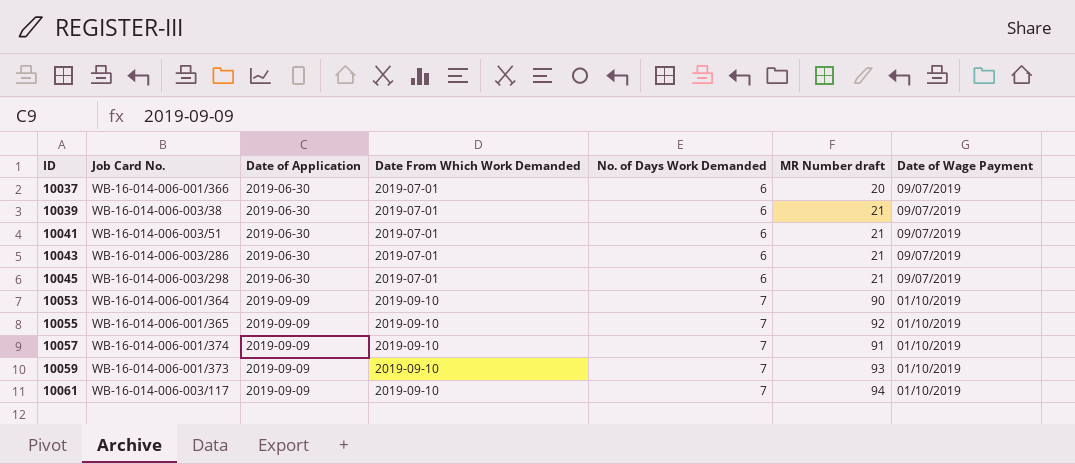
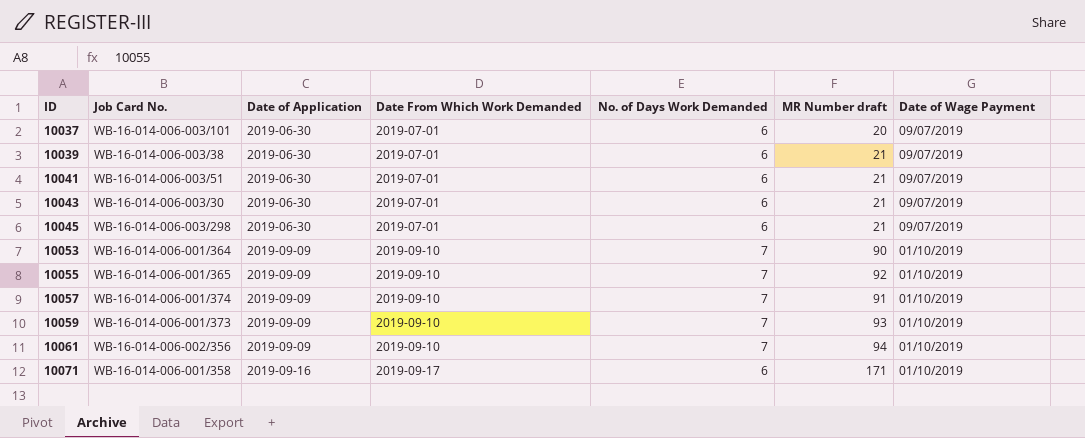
10037 | Job Card No.: WB-16-014-006-001/366 -> WB-16-014-006-003/101
10043 | Job Card No.: WB-16-014-006-003/286 -> WB-16-014-006-003/30
10061 | Job Card No.: WB-16-014-006-003/117 -> WB-16-014-006-002/356
row 10071: none -> WB-16-014-006-001/358 | 2019-09-16 | 2019-09-17 | 6 | 171 | 01/10/2019

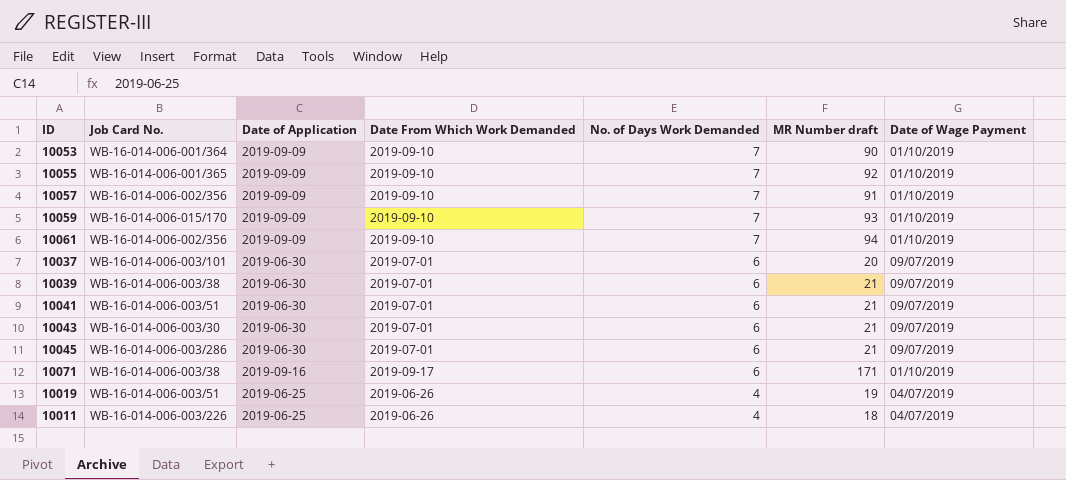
row order: ID ascending -> No. of Days Work Demanded descending
10057 | Job Card No.: WB-16-014-006-001/374 -> WB-16-014-006-002/356
10059 | Job Card No.: WB-16-014-006-001/373 -> WB-16-014-006-015/170
10045 | Job Card No.: WB-16-014-006-003/298 -> WB-16-014-006-003/286
10071 | Job Card No.: WB-16-014-006-001/358 -> WB-16-014-006-003/38
row 10019: none -> WB-16-014-006-003/51 | 2019-06-25 | 2019-06-26 | 4 | 19 | 04/07/2019
row 10011: none -> WB-16-014-006-003/226 | 2019-06-25 | 2019-06-26 | 4 | 18 | 04/07/2019

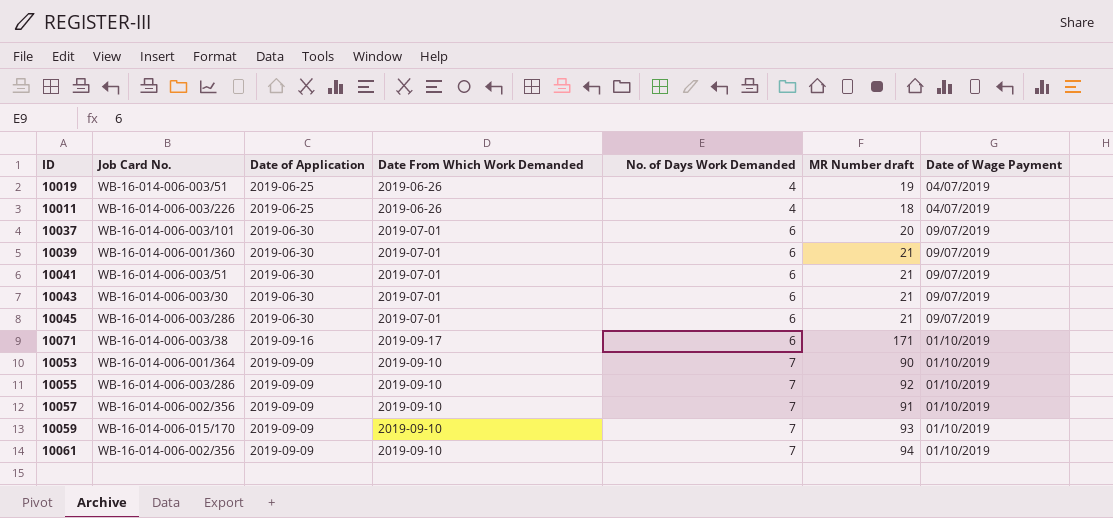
row order: No. of Days Work Demanded descending -> No. of Days Work Demanded ascending
10039 | Job Card No.: WB-16-014-006-003/38 -> WB-16-014-006-001/360
10055 | Job Card No.: WB-16-014-006-001/365 -> WB-16-014-006-003/286

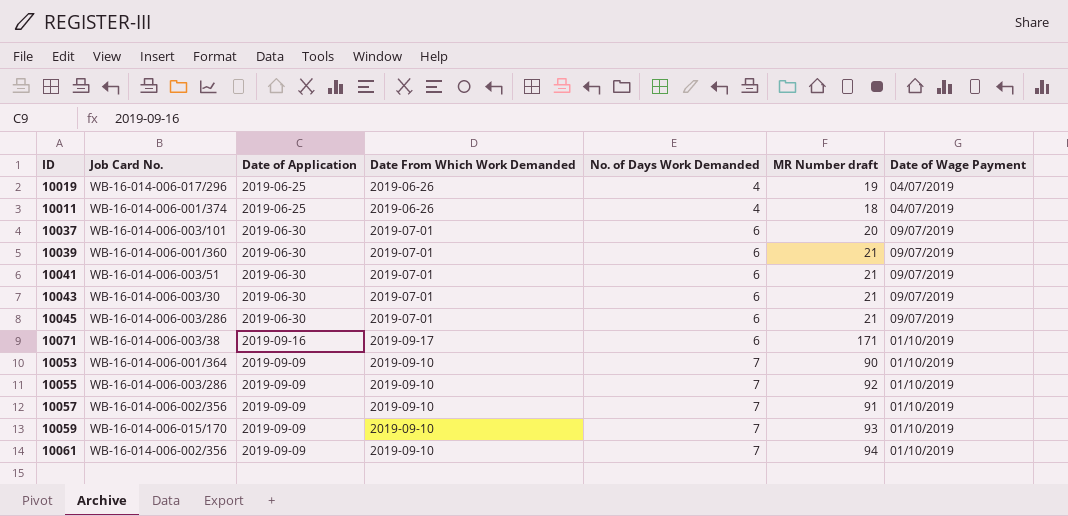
10019 | Job Card No.: WB-16-014-006-003/51 -> WB-16-014-006-017/296
10011 | Job Card No.: WB-16-014-006-003/226 -> WB-16-014-006-001/374

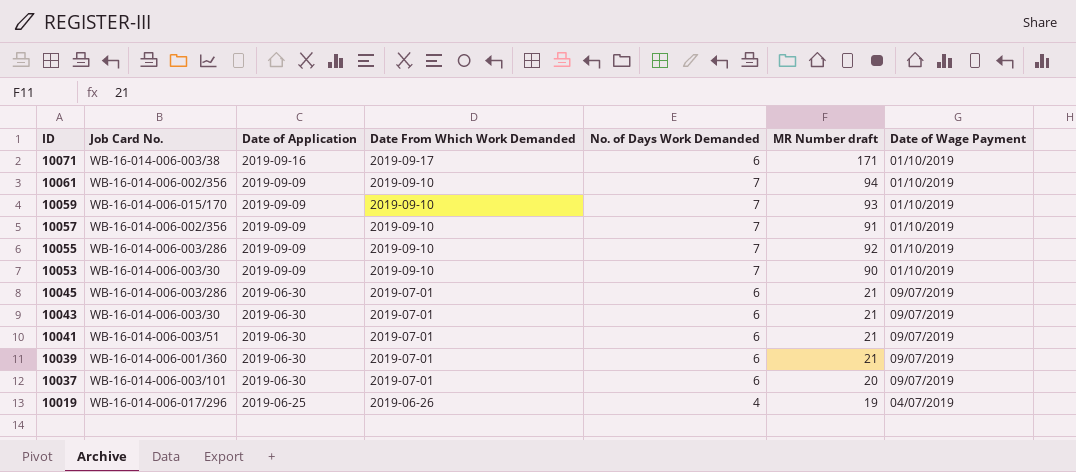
row order: No. of Days Work Demanded ascending -> ID descending
row 10011: WB-16-014-006-001/374 | 2019-06-25 | 2019-06-26 | 4 | 18 | 04/07/2019 -> none
10053 | Job Card No.: WB-16-014-006-001/364 -> WB-16-014-006-003/30

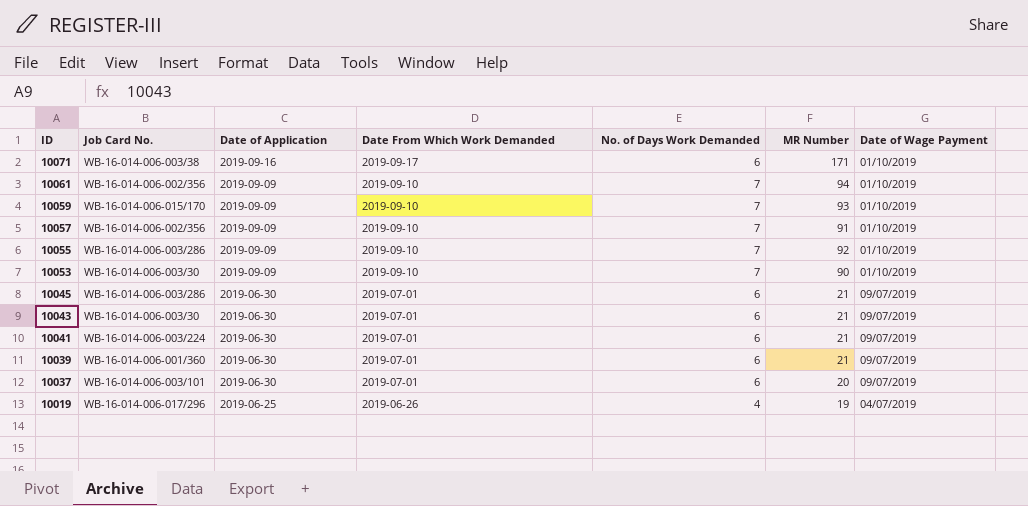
column name: MR Number draft -> MR Number
10041 | Job Card No.: WB-16-014-006-003/51 -> WB-16-014-006-003/224

